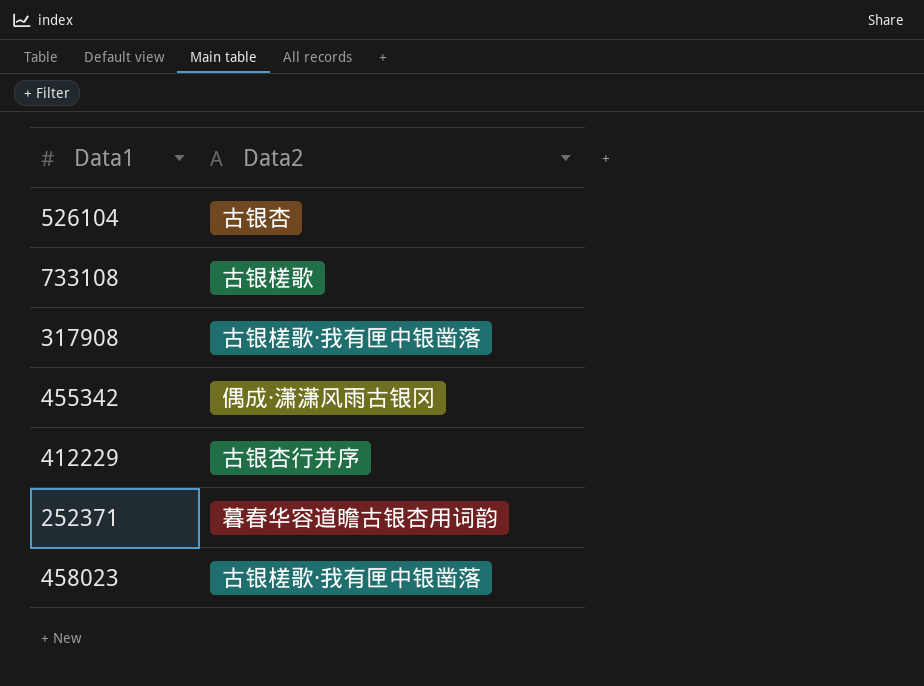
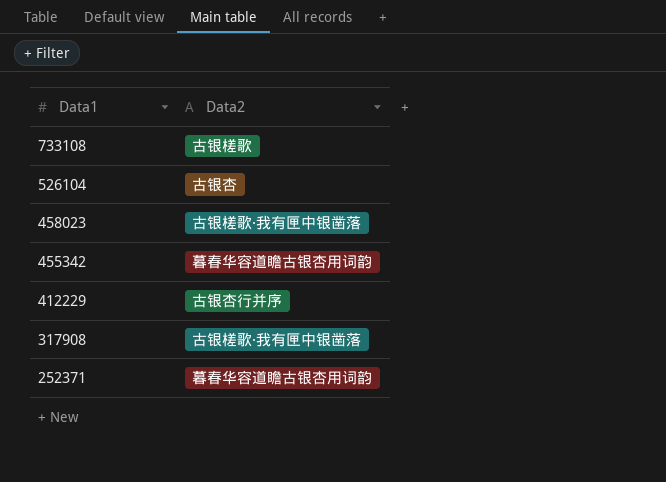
row order: none -> Data1 descending
455342 | Data2: 偶成·潇潇风雨古银冈 -> 暮春华容道瞻古银杏用词韵

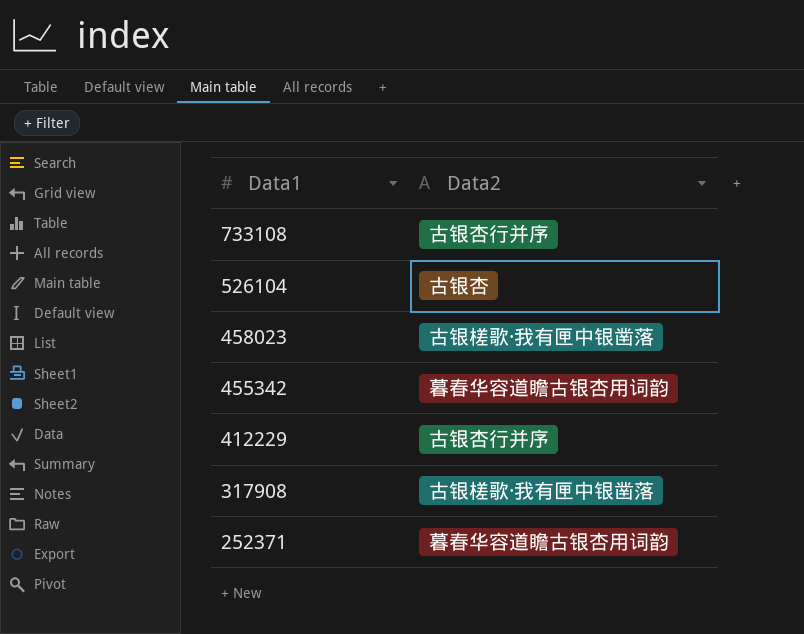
733108 | Data2: 古银槎歌 -> 古银杏行并序

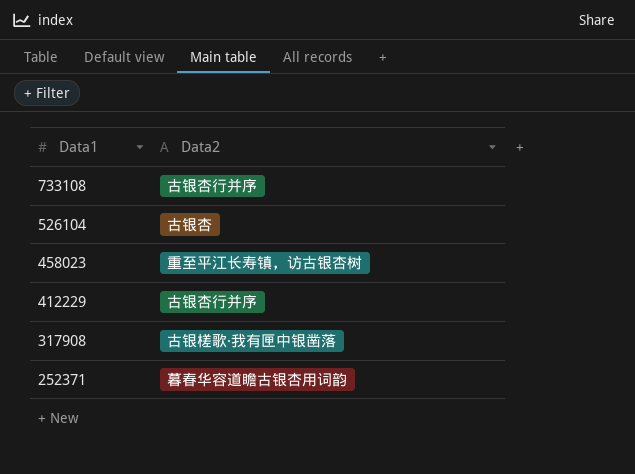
row 455342: 暮春华容道瞻古银杏用词韵 -> none
458023 | Data2: 古银槎歌·我有匣中银凿落 -> 重至平江长寿镇，访古银杏树

